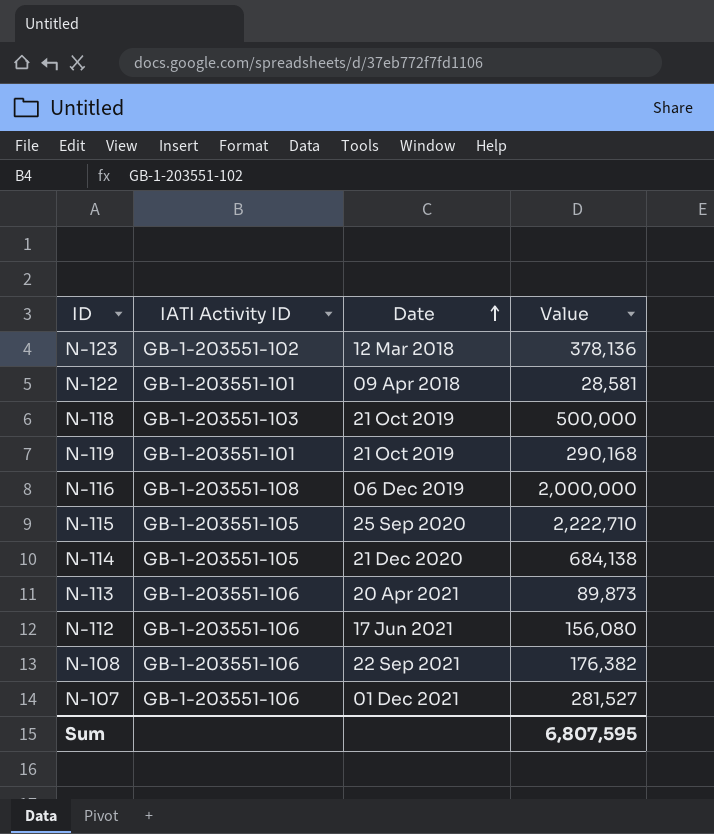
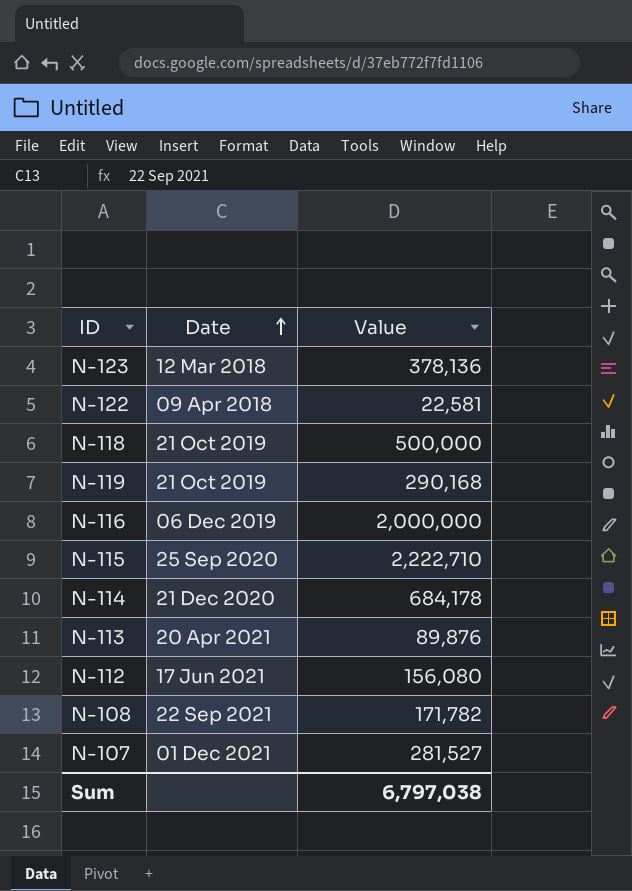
column IATI Activity ID | position: 2 -> none
N-122 | Value: 28,581 -> 22,581
N-114 | Value: 684,138 -> 684,178
N-113 | Value: 89,873 -> 89,876
N-108 | Value: 176,382 -> 171,782
Sum | Value: 6,807,595 -> 6,797,038

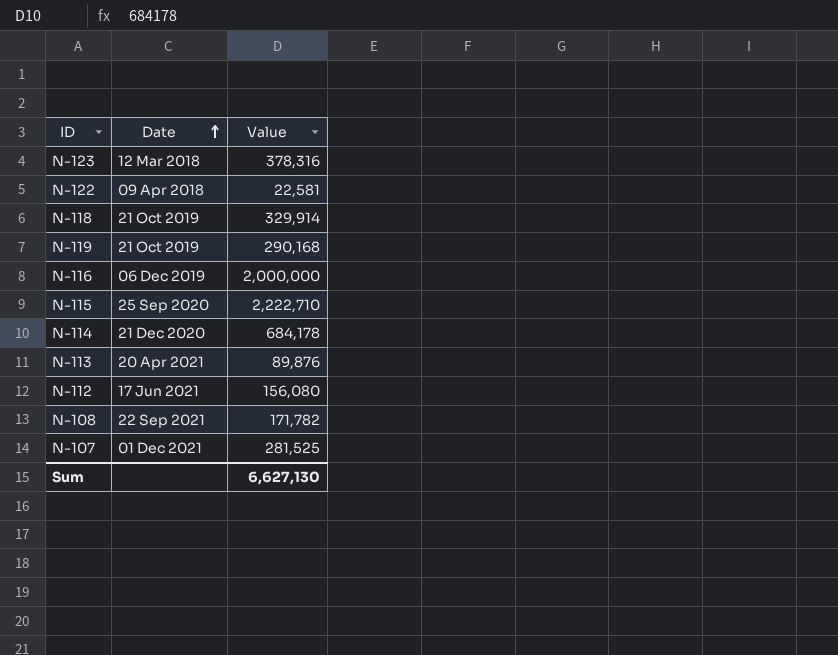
N-123 | Value: 378,136 -> 378,316
N-118 | Value: 500,000 -> 329,914
N-107 | Value: 281,527 -> 281,525
Sum | Value: 6,797,038 -> 6,627,130

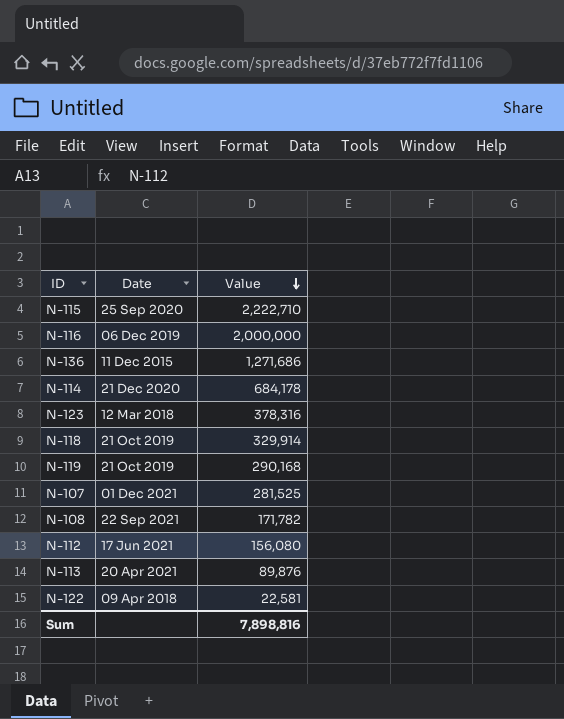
row order: Date ascending -> Value descending
row N-136: none -> 11 Dec 2015 | 1,271,686
Sum | Value: 6,627,130 -> 7,898,816

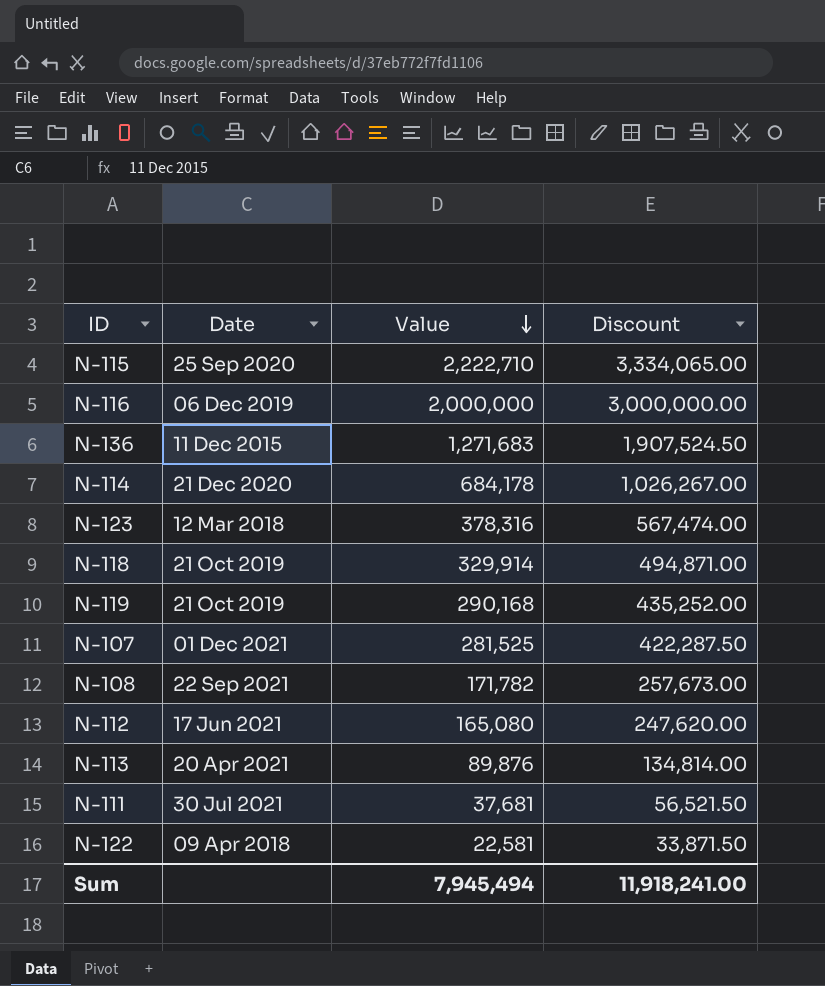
column Discount | formula: none -> [Value] * 1.5
N-136 | Value: 1,271,686 -> 1,271,683
N-112 | Value: 156,080 -> 165,080
row N-111: none -> 30 Jul 2021 | 37,681 | 56,521.50
Sum | Value: 7,898,816 -> 7,945,494

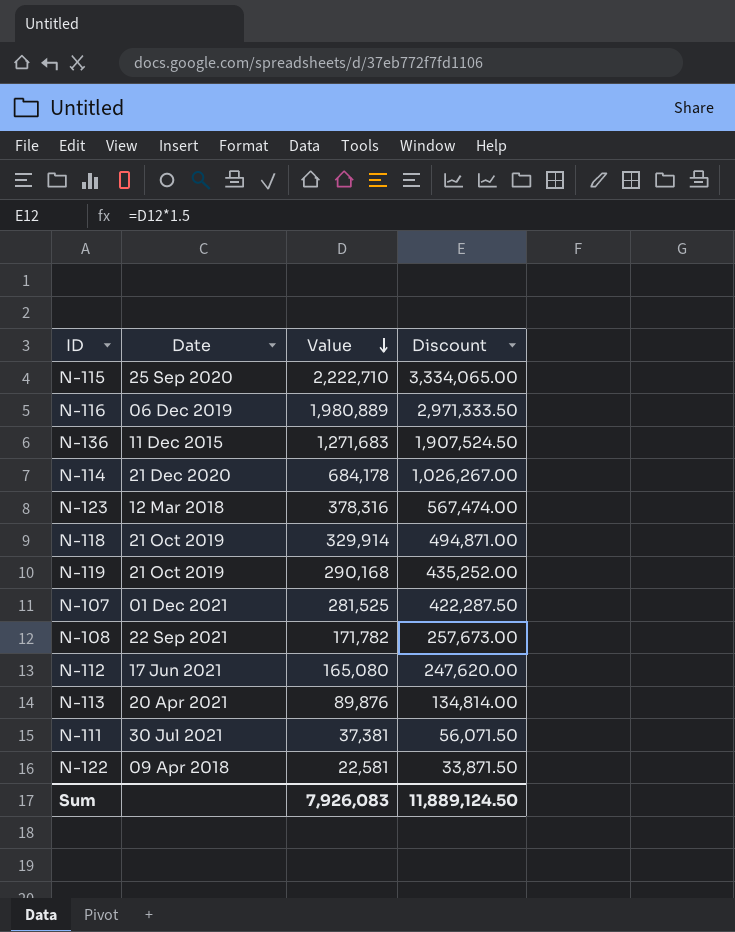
N-116 | Value: 2,000,000 -> 1,980,889
N-116 | Discount: 3,000,000.00 -> 2,971,333.50
N-111 | Value: 37,681 -> 37,381
N-111 | Discount: 56,521.50 -> 56,071.50
Sum | Value: 7,945,494 -> 7,926,083
Sum | Discount: 11,918,241.00 -> 11,889,124.50

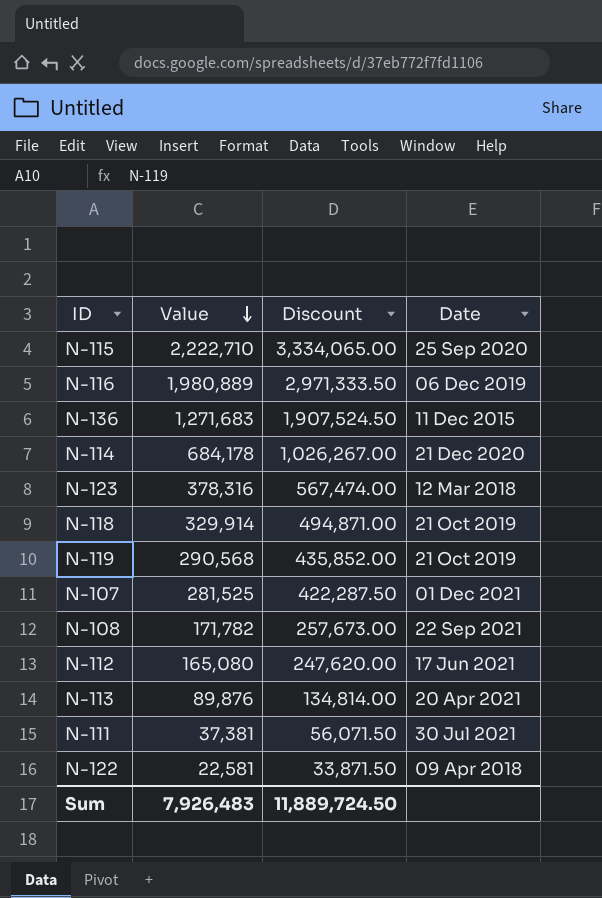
column Date | position: 2 -> 4
N-119 | Value: 290,168 -> 290,568
N-119 | Discount: 435,252.00 -> 435,852.00
Sum | Value: 7,926,083 -> 7,926,483
Sum | Discount: 11,889,124.50 -> 11,889,724.50

